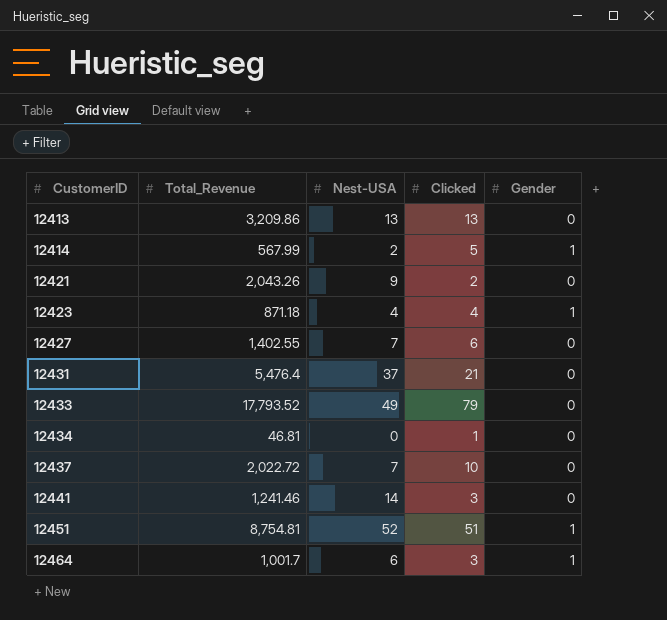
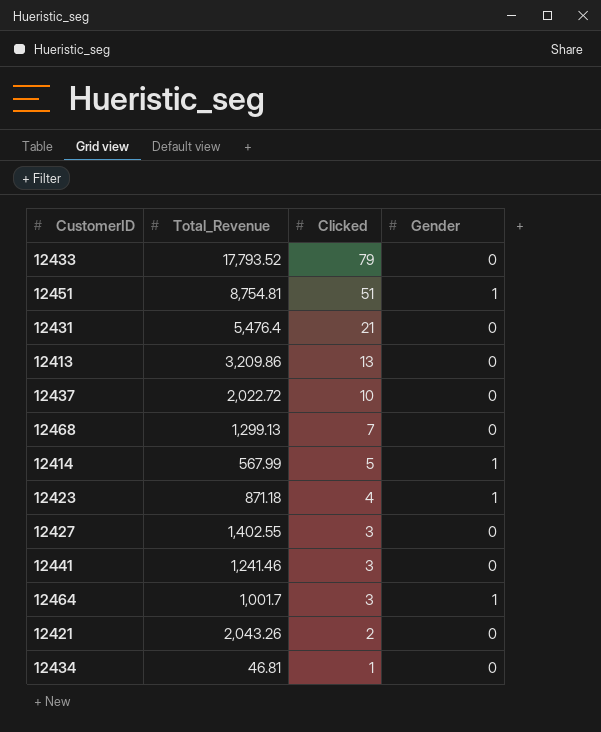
row order: CustomerID ascending -> Clicked descending
column Nest-USA | position: 3 -> none
row 12468: none -> 1,299.13 | 7 | 0
12427 | Clicked: 6 -> 3

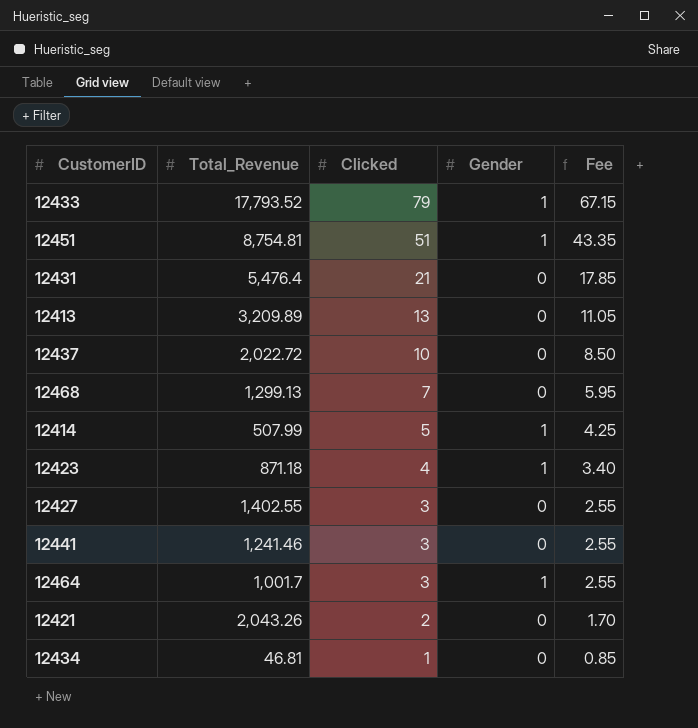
column Fee | formula: none -> [Clicked] * 0.85
12433 | Gender: 0 -> 1
12413 | Total_Revenue: 3,209.86 -> 3,209.89
12414 | Total_Revenue: 567.99 -> 507.99

